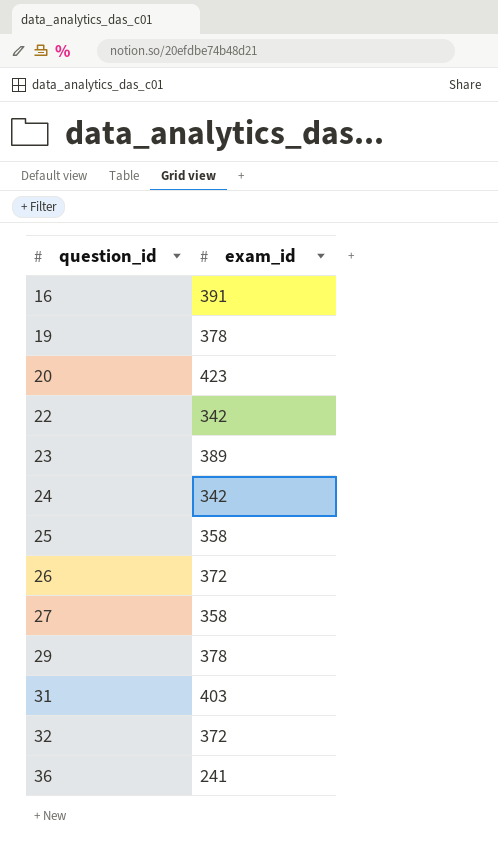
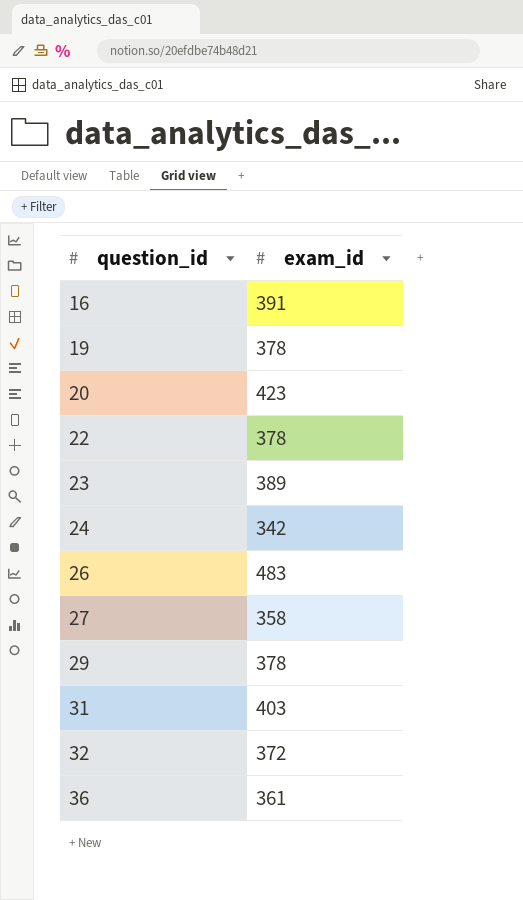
row 25: 358 -> none
22 | exam_id: 342 -> 378
26 | exam_id: 372 -> 483
36 | exam_id: 241 -> 361

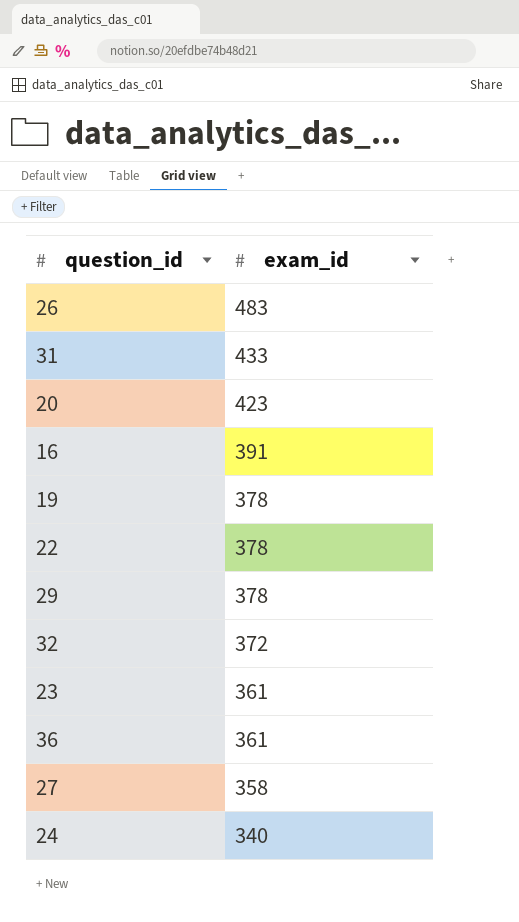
row order: question_id ascending -> exam_id descending
31 | exam_id: 403 -> 433
23 | exam_id: 389 -> 361
24 | exam_id: 342 -> 340

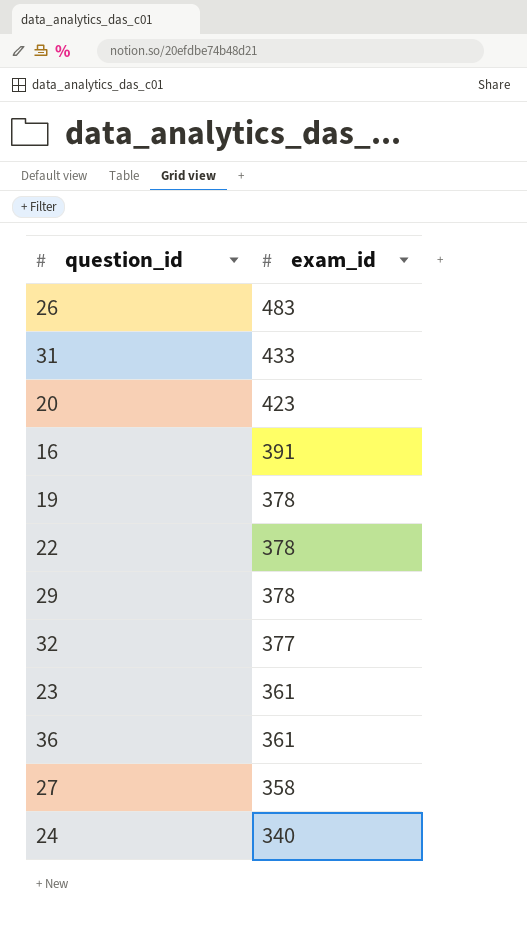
32 | exam_id: 372 -> 377

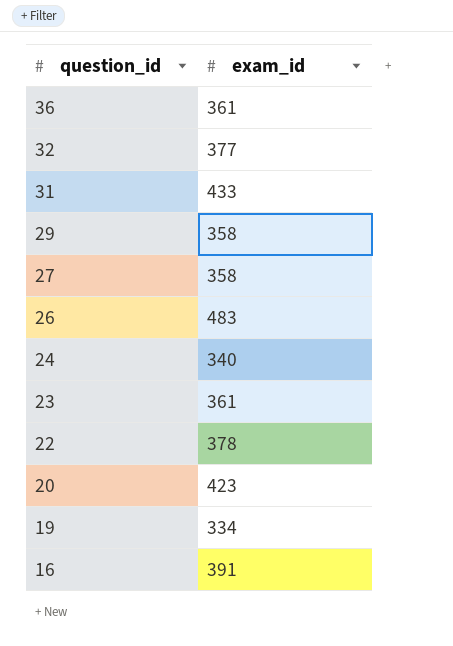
row order: exam_id descending -> question_id descending
29 | exam_id: 378 -> 358
19 | exam_id: 378 -> 334

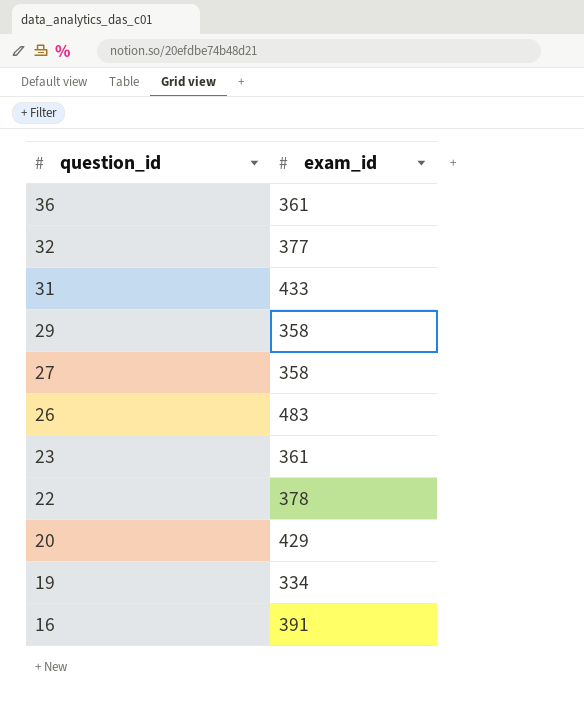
row 24: 340 -> none
20 | exam_id: 423 -> 429

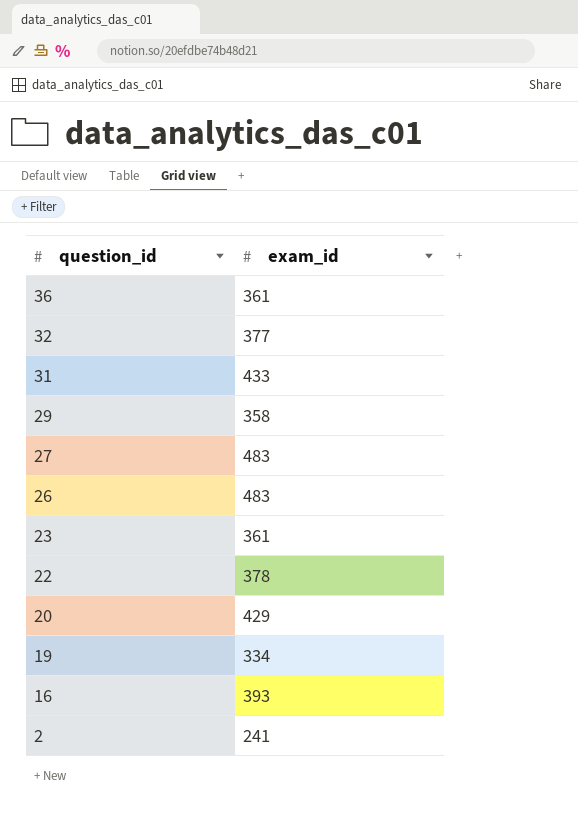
27 | exam_id: 358 -> 483
16 | exam_id: 391 -> 393
row 2: none -> 241

